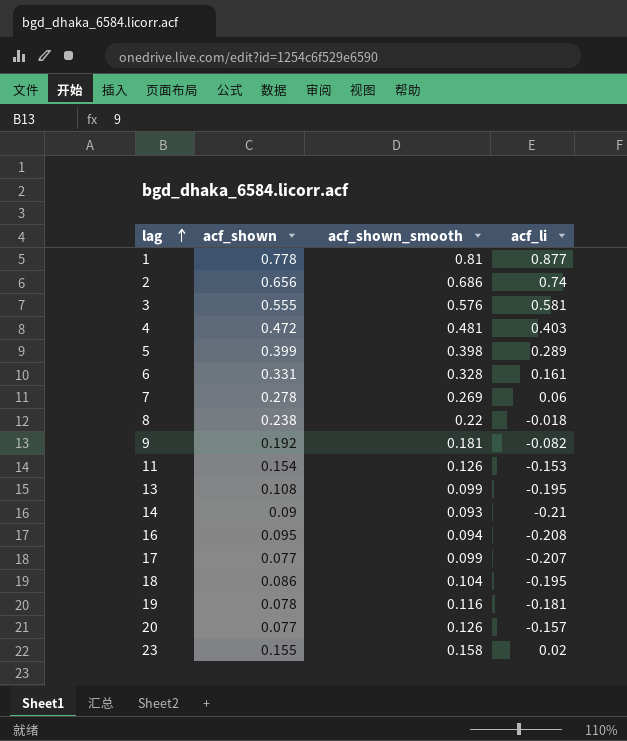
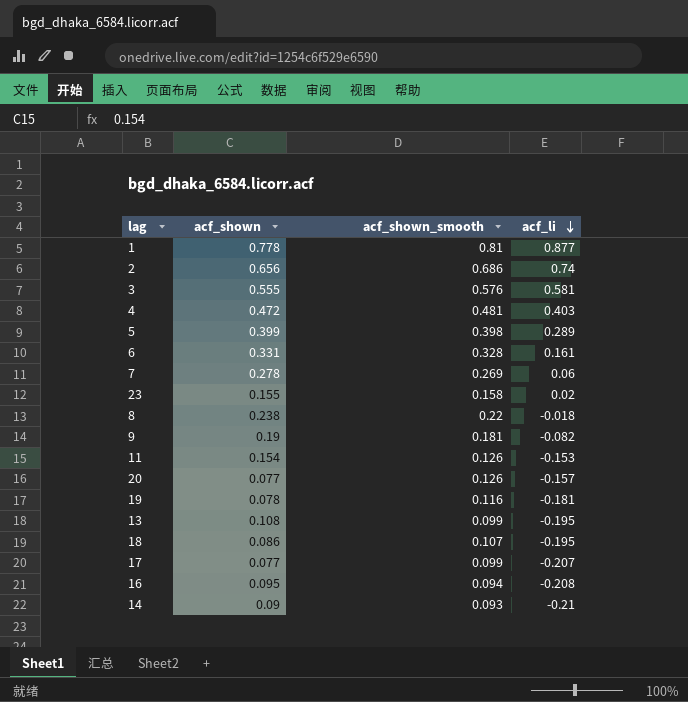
row order: lag ascending -> acf_li descending
9 | acf_shown: 0.192 -> 0.19
18 | acf_shown_smooth: 0.104 -> 0.107

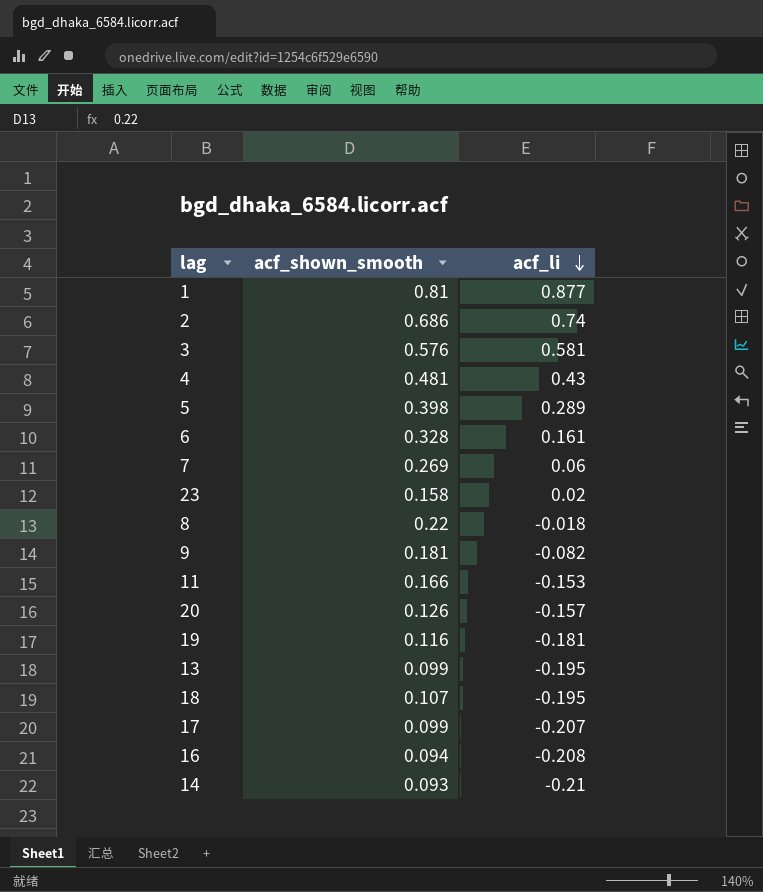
column acf_shown | position: 2 -> none
4 | acf_li: 0.403 -> 0.43
11 | acf_shown_smooth: 0.126 -> 0.166

